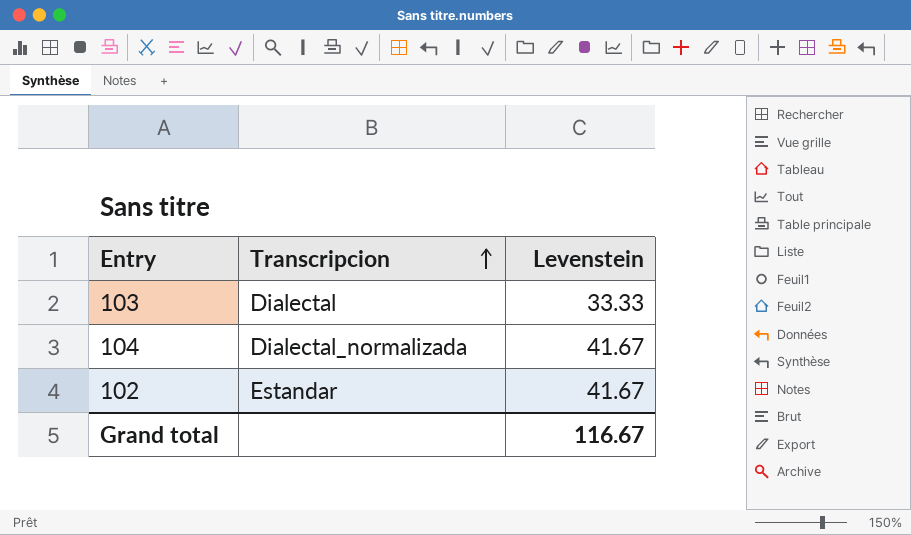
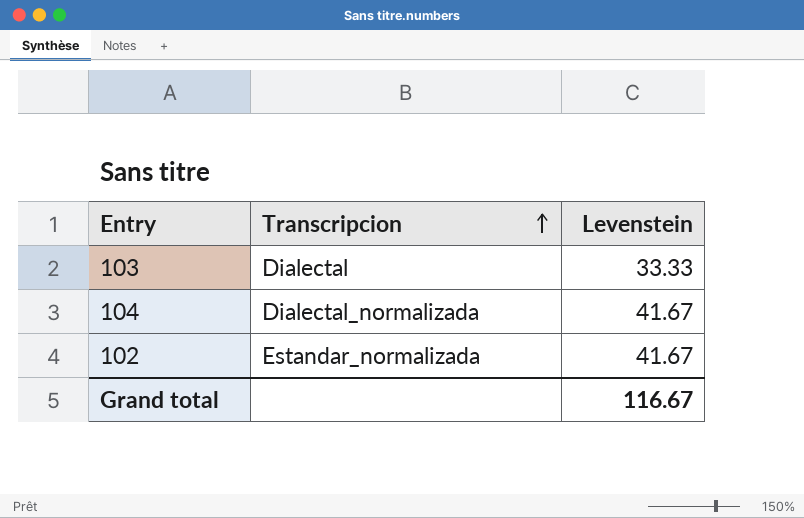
102 | Transcripcion: Estandar -> Estandar_normalizada

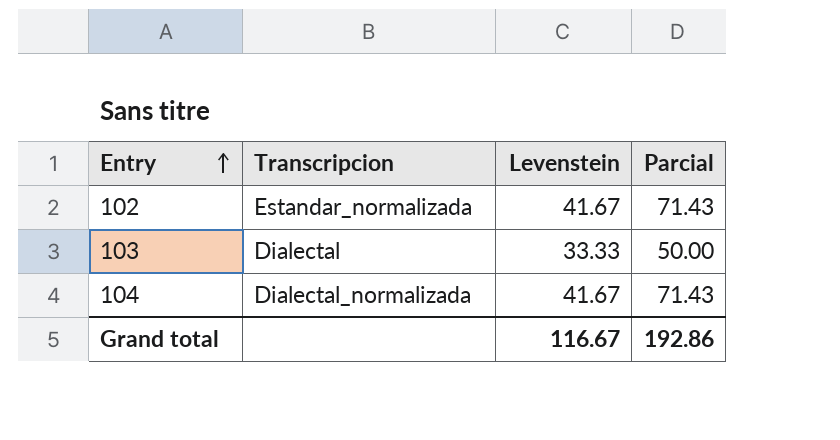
row order: Transcripcion ascending -> Entry ascending
column Parcial | position: none -> 4

